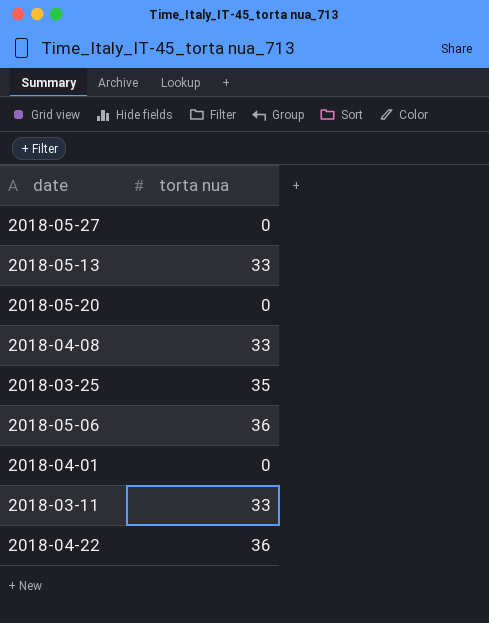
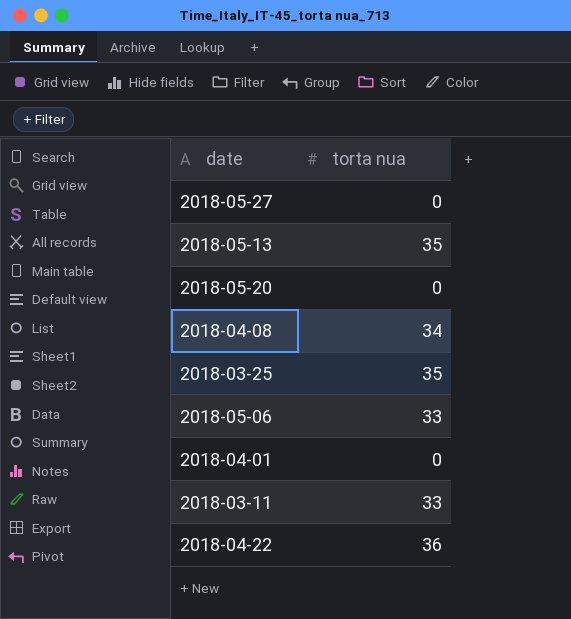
2018-05-13 | torta nua: 33 -> 35
2018-04-08 | torta nua: 33 -> 34
2018-05-06 | torta nua: 36 -> 33

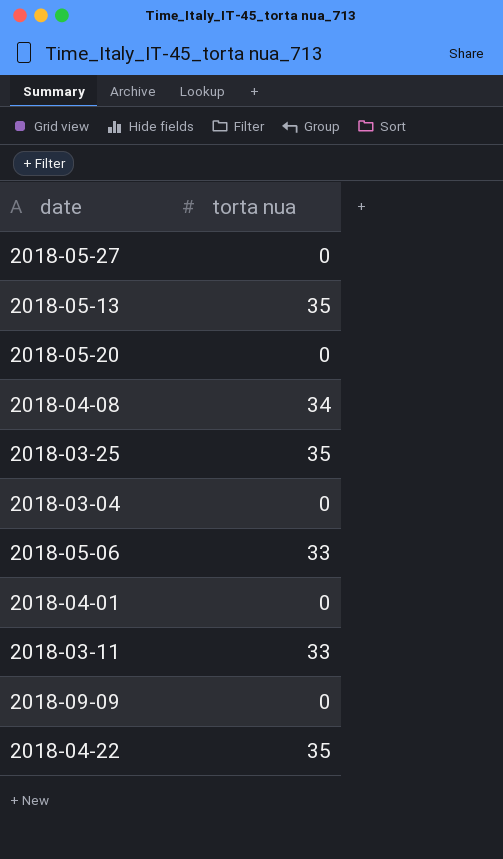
row 2018-03-04: none -> 0
row 2018-09-09: none -> 0
2018-04-22 | torta nua: 36 -> 35

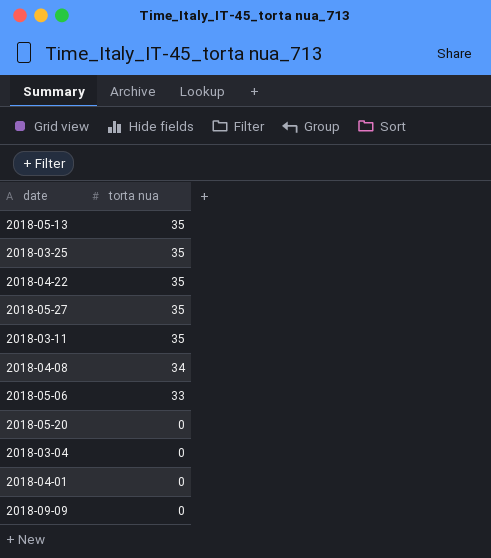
row order: none -> torta nua descending
2018-05-27 | torta nua: 0 -> 35
2018-03-11 | torta nua: 33 -> 35

